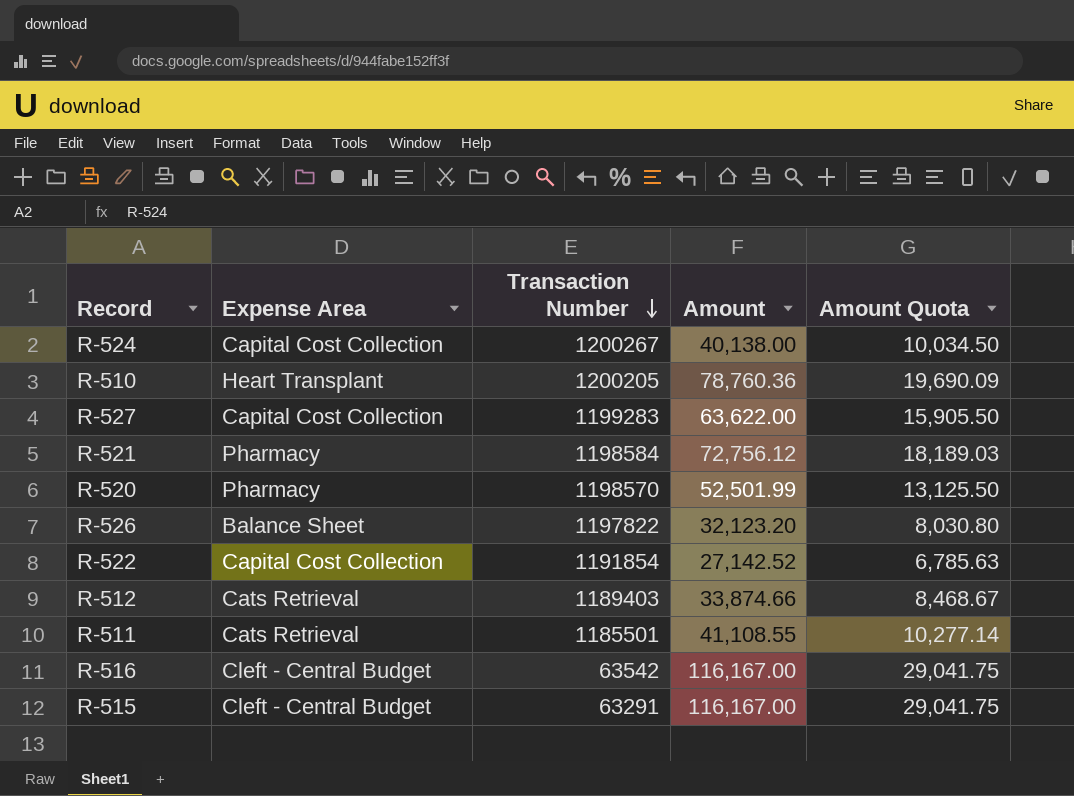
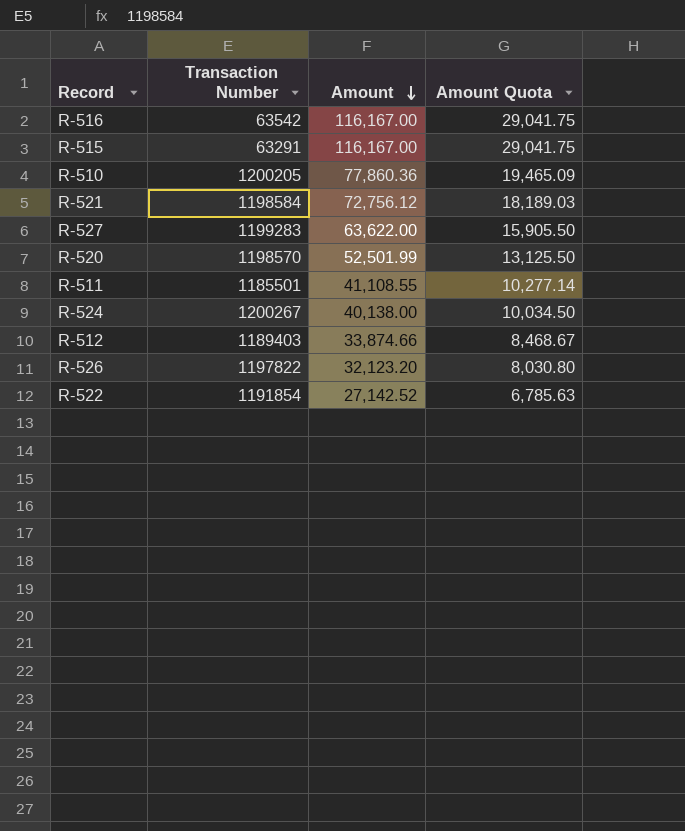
row order: Transaction Number descending -> Amount descending
column Expense Area | position: 2 -> none
R-510 | Amount: 78,760.36 -> 77,860.36
R-510 | Amount Quota: 19,690.09 -> 19,465.09

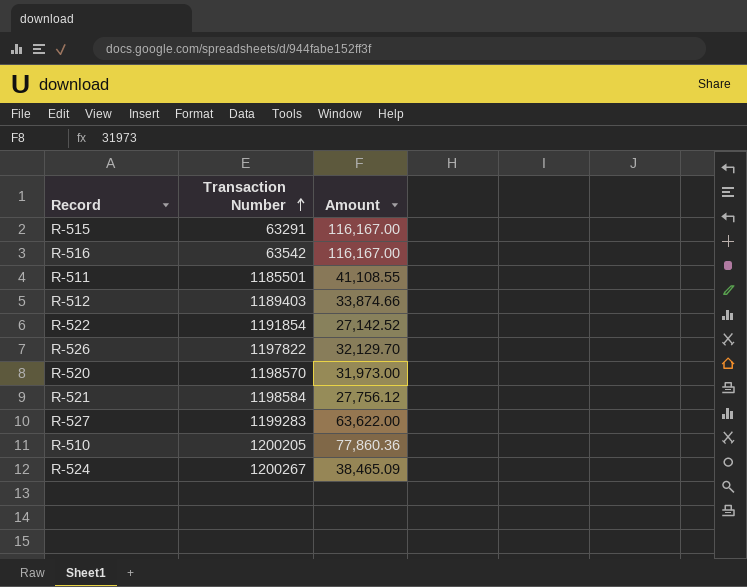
row order: Amount descending -> Transaction Number ascending
column Amount Quota | formula: [Amount] * 0.25 -> none
R-526 | Amount: 32,123.20 -> 32,129.70
R-520 | Amount: 52,501.99 -> 31,973.00
R-521 | Amount: 72,756.12 -> 27,756.12
R-524 | Amount: 40,138.00 -> 38,465.09

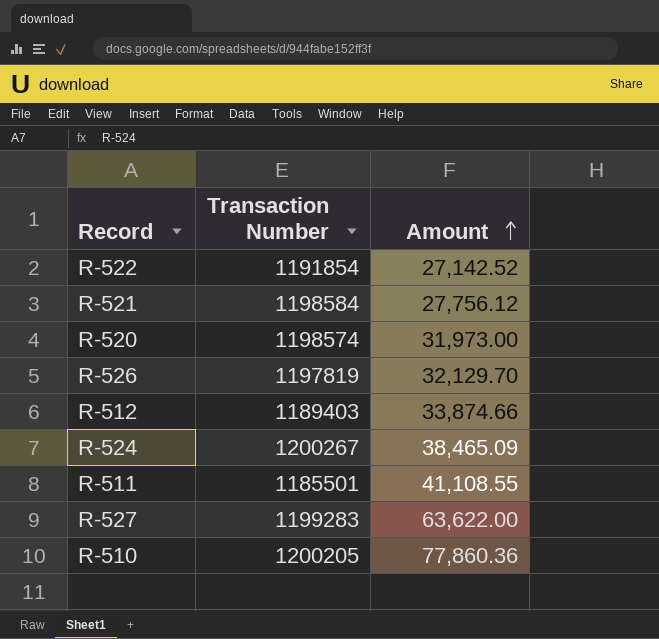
row order: Transaction Number ascending -> Amount ascending
row R-515: 63291 | 116,167.00 -> none
row R-516: 63542 | 116,167.00 -> none
R-520 | Transaction Number: 1198570 -> 1198574
R-526 | Transaction Number: 1197822 -> 1197819

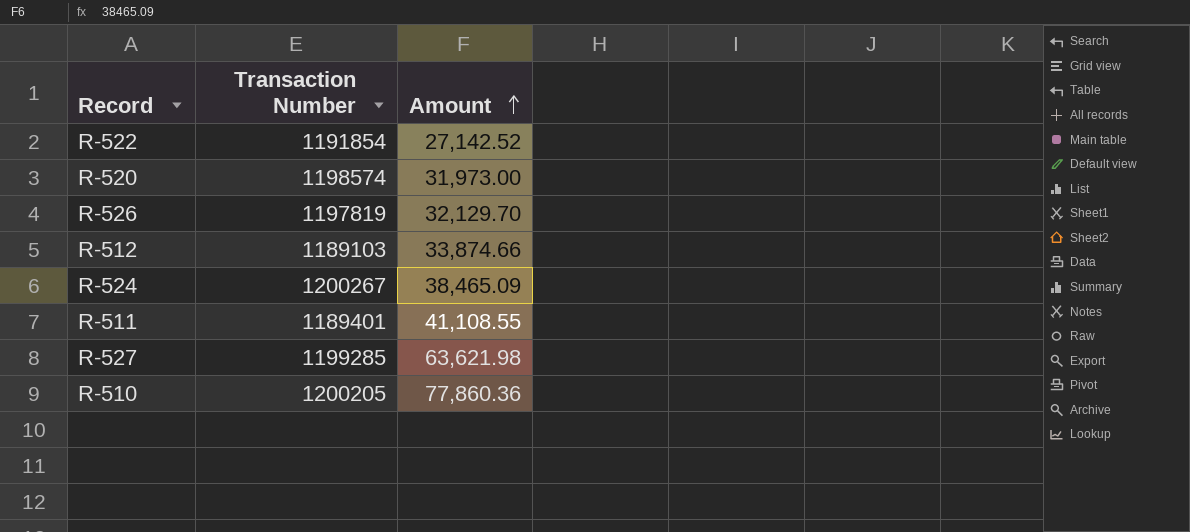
row R-521: 1198584 | 27,756.12 -> none
R-512 | Transaction Number: 1189403 -> 1189103
R-511 | Transaction Number: 1185501 -> 1189401
R-527 | Transaction Number: 1199283 -> 1199285
R-527 | Amount: 63,622.00 -> 63,621.98

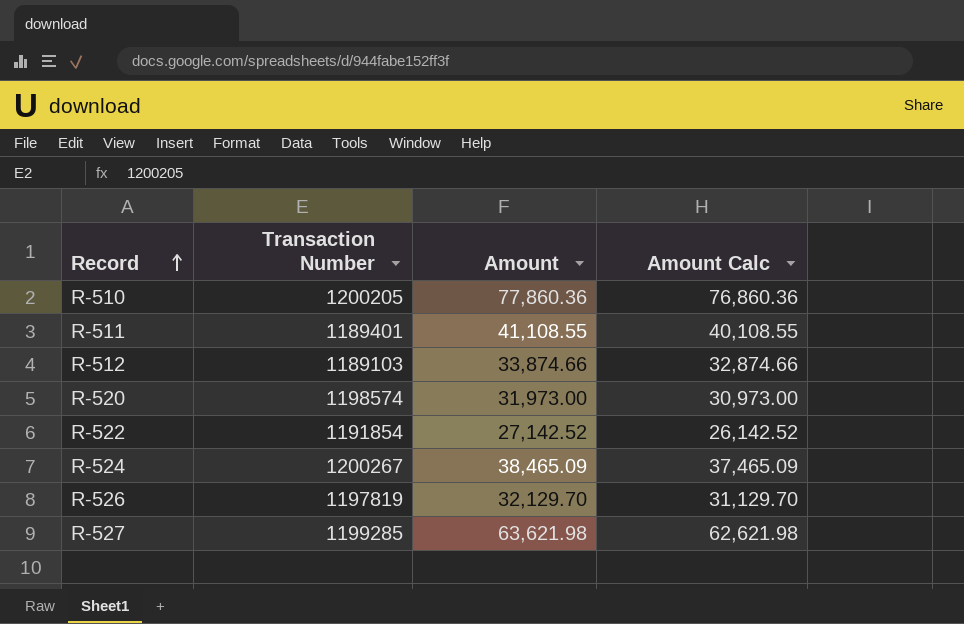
row order: Amount ascending -> Record ascending
column Amount Calc | formula: none -> [Amount] - 1000

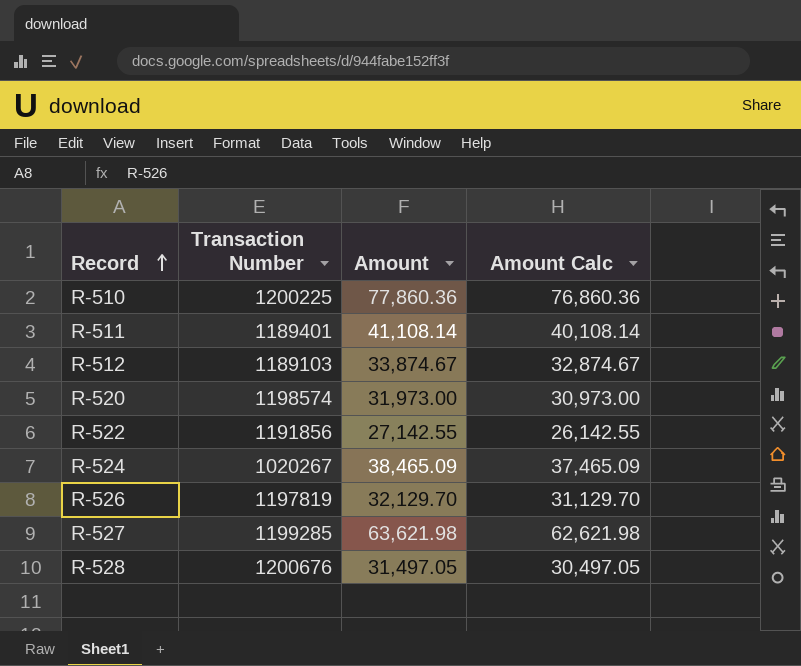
R-510 | Transaction Number: 1200205 -> 1200225
R-511 | Amount: 41,108.55 -> 41,108.14
R-511 | Amount Calc: 40,108.55 -> 40,108.14
R-512 | Amount: 33,874.66 -> 33,874.67
R-512 | Amount Calc: 32,874.66 -> 32,874.67
R-522 | Transaction Number: 1191854 -> 1191856
R-522 | Amount: 27,142.52 -> 27,142.55
R-522 | Amount Calc: 26,142.52 -> 26,142.55
R-524 | Transaction Number: 1200267 -> 1020267
row R-528: none -> 1200676 | 31,497.05 | 30,497.05

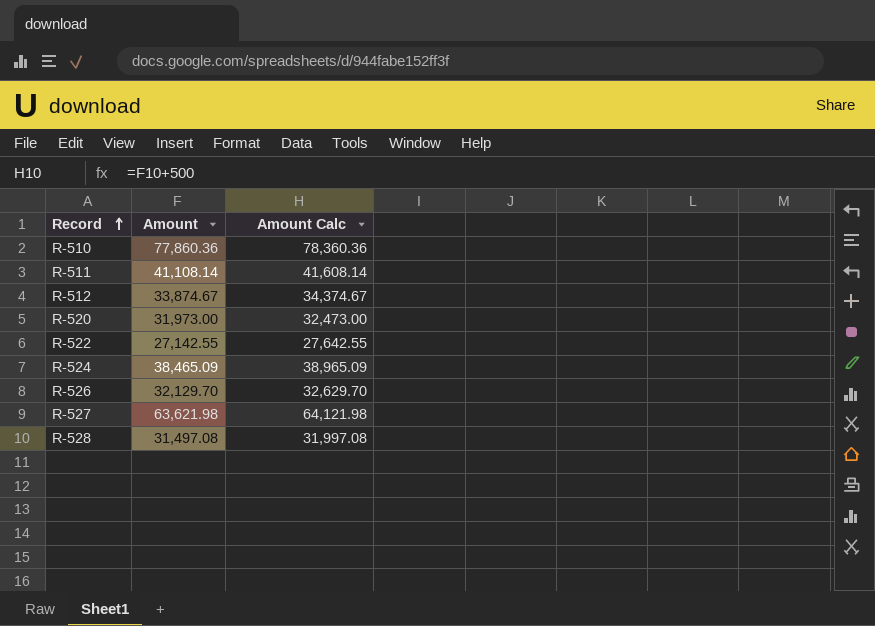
column Transaction Number | position: 2 -> none
column Amount Calc | formula: [Amount] - 1000 -> [Amount] + 500
R-528 | Amount: 31,497.05 -> 31,497.08

